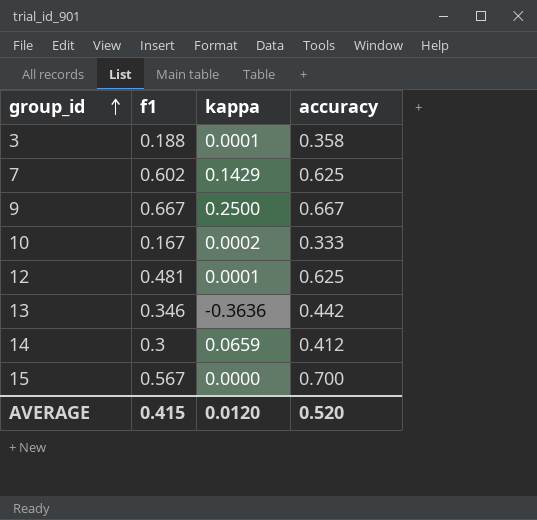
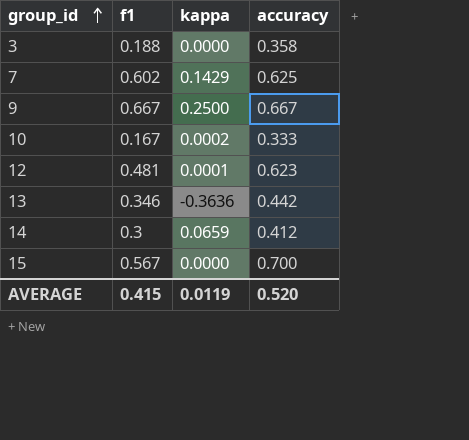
3 | kappa: 0.0001 -> 0.0000
12 | accuracy: 0.625 -> 0.623
AVERAGE | kappa: 0.0120 -> 0.0119

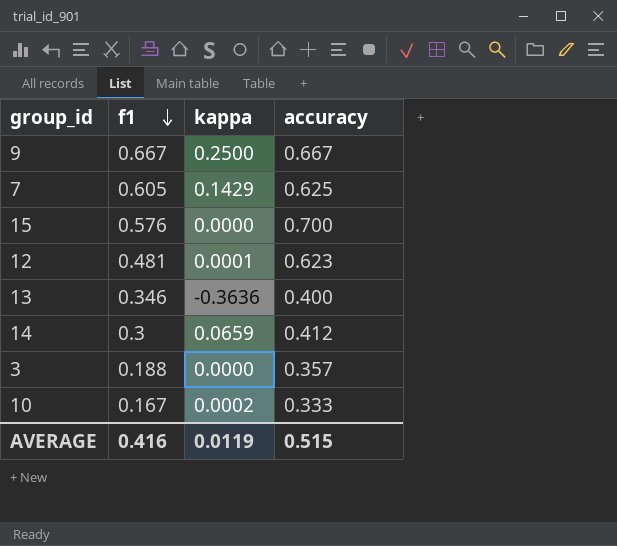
row order: group_id ascending -> f1 descending
7 | f1: 0.602 -> 0.605
15 | f1: 0.567 -> 0.576
13 | accuracy: 0.442 -> 0.400
3 | accuracy: 0.358 -> 0.357
AVERAGE | f1: 0.415 -> 0.416
AVERAGE | accuracy: 0.520 -> 0.515

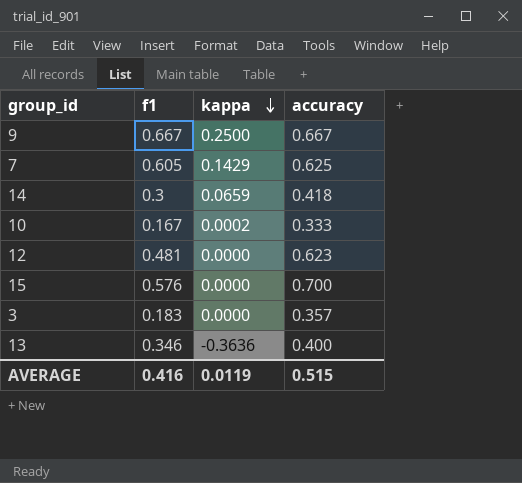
row order: f1 descending -> kappa descending
14 | accuracy: 0.412 -> 0.418
12 | kappa: 0.0001 -> 0.0000
3 | f1: 0.188 -> 0.183

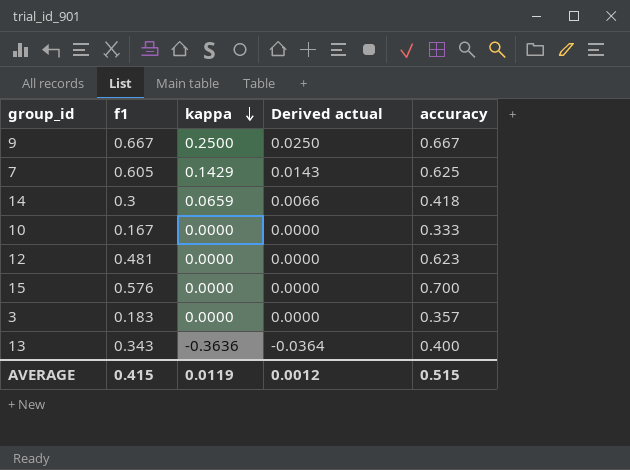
column Derived actual | formula: none -> [kappa] * 0.1
10 | kappa: 0.0002 -> 0.0000
13 | f1: 0.346 -> 0.343
AVERAGE | f1: 0.416 -> 0.415

